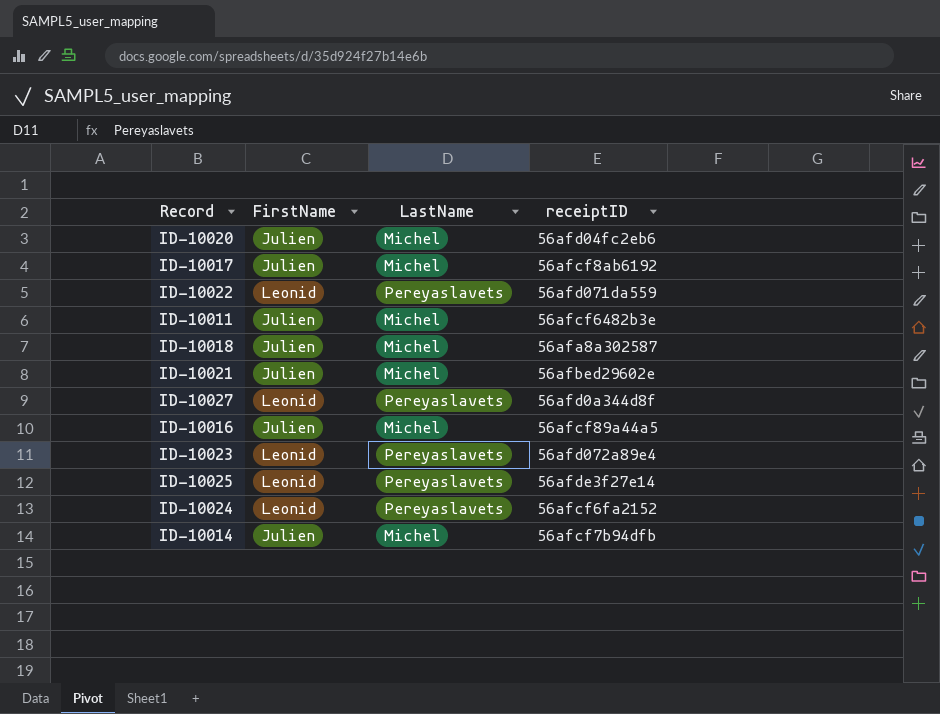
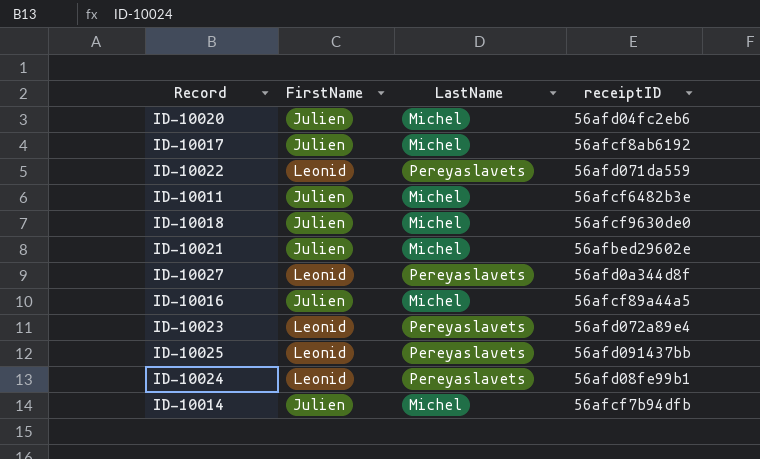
ID-10018 | receiptID: 56afa8a302587 -> 56afcf9630de0
ID-10025 | receiptID: 56afde3f27e14 -> 56afd091437bb
ID-10024 | receiptID: 56afcf6fa2152 -> 56afd08fe99b1

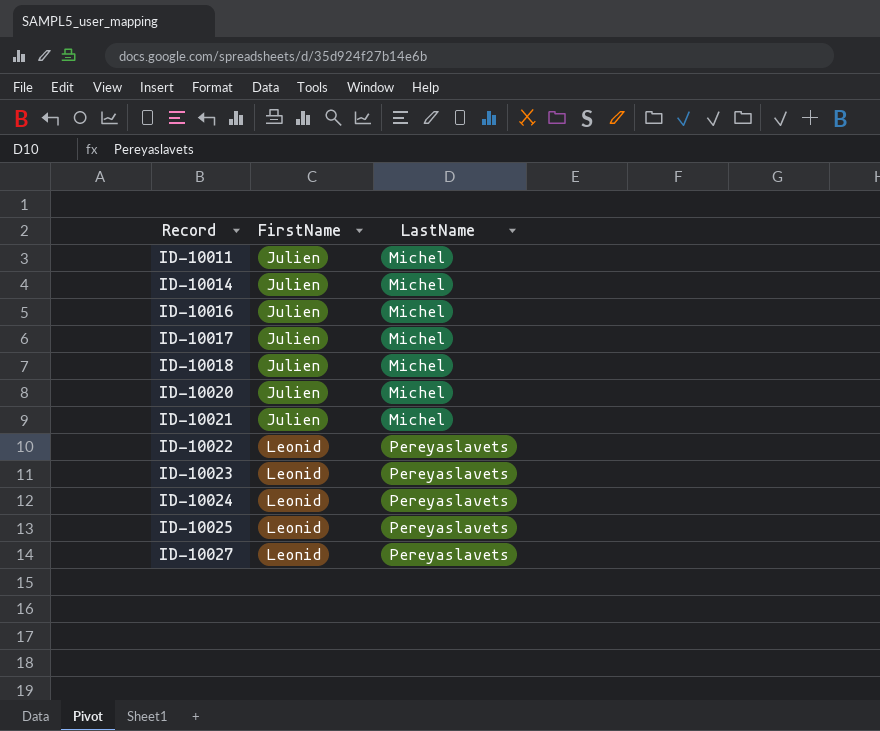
row order: none -> Record ascending
column receiptID | position: 4 -> none

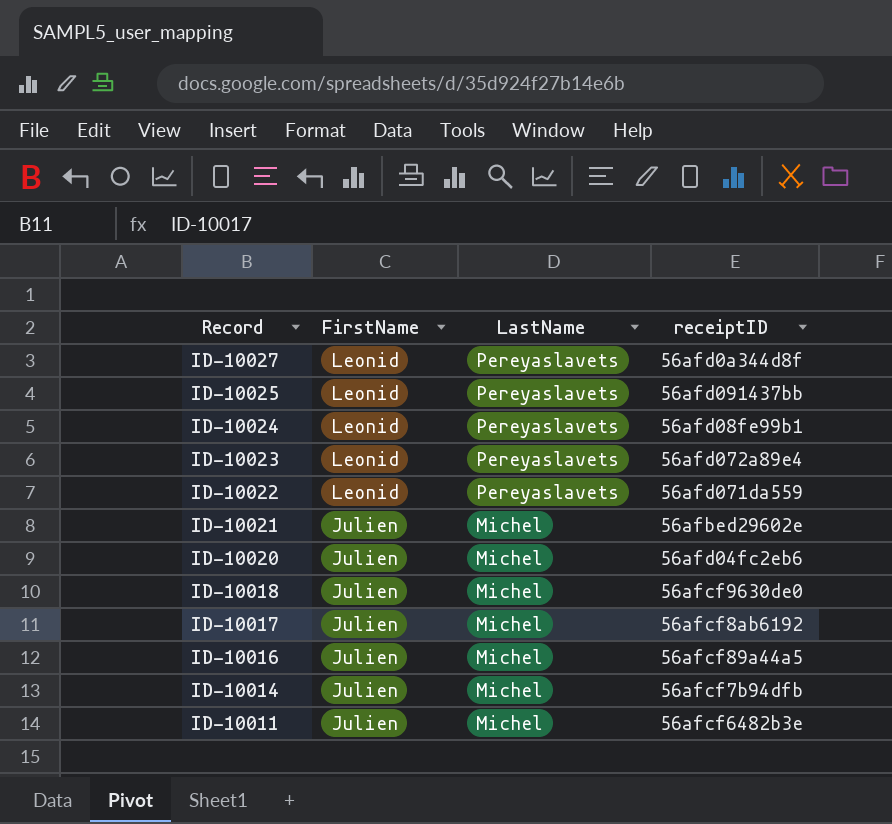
row order: Record ascending -> Record descending
column receiptID | position: none -> 4

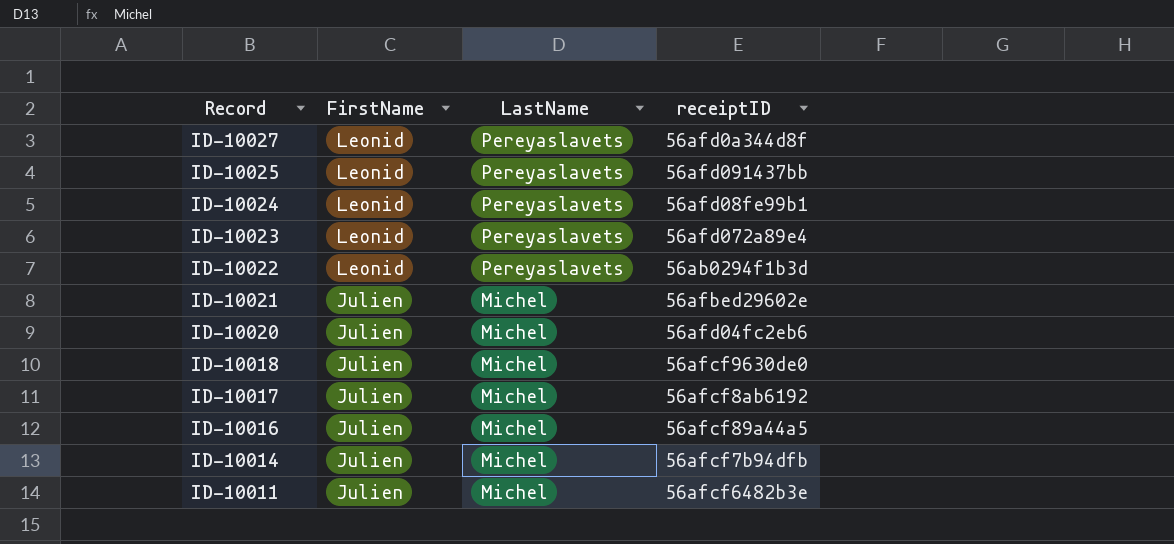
ID-10022 | receiptID: 56afd071da559 -> 56ab0294f1b3d

